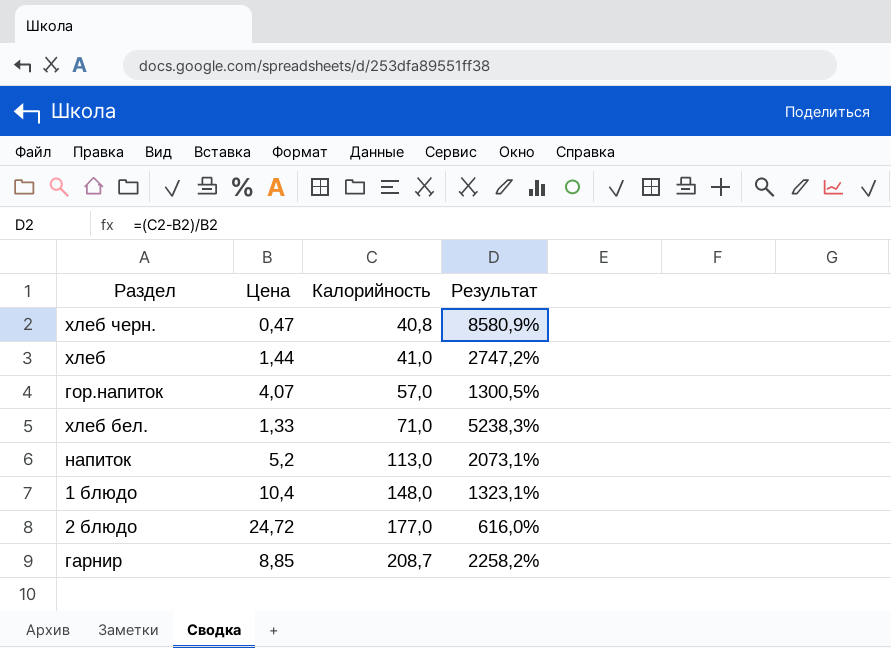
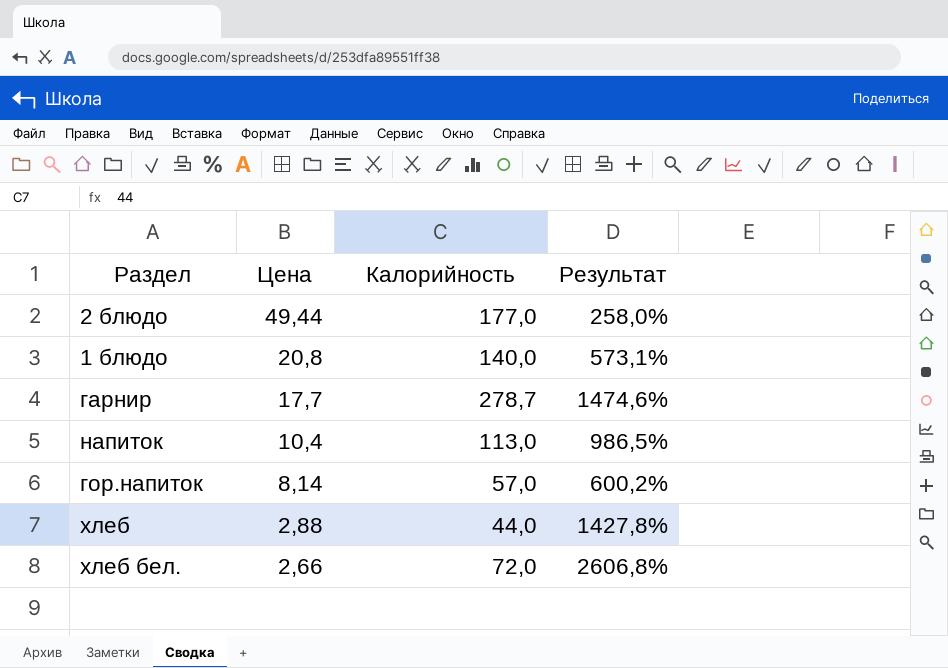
row order: Калорийность ascending -> Цена descending
row хлеб черн.: 0,47 | 40,8 | 8580,9% -> none
2 блюдо | Цена: 24,72 -> 49,44
2 блюдо | Результат: 616,0% -> 258,0%
1 блюдо | Цена: 10,4 -> 20,8
1 блюдо | Калорийность: 148,0 -> 140,0
1 блюдо | Результат: 1323,1% -> 573,1%
гарнир | Цена: 8,85 -> 17,7
гарнир | Калорийность: 208,7 -> 278,7
гарнир | Результат: 2258,2% -> 1474,6%
напиток | Цена: 5,2 -> 10,4
напиток | Результат: 2073,1% -> 986,5%
гор.напиток | Цена: 4,07 -> 8,14
гор.напиток | Результат: 1300,5% -> 600,2%
хлеб | Цена: 1,44 -> 2,88
хлеб | Калорийность: 41,0 -> 44,0
хлеб | Результат: 2747,2% -> 1427,8%
хлеб бел. | Цена: 1,33 -> 2,66
хлеб бел. | Калорийность: 71,0 -> 72,0
хлеб бел. | Результат: 5238,3% -> 2606,8%

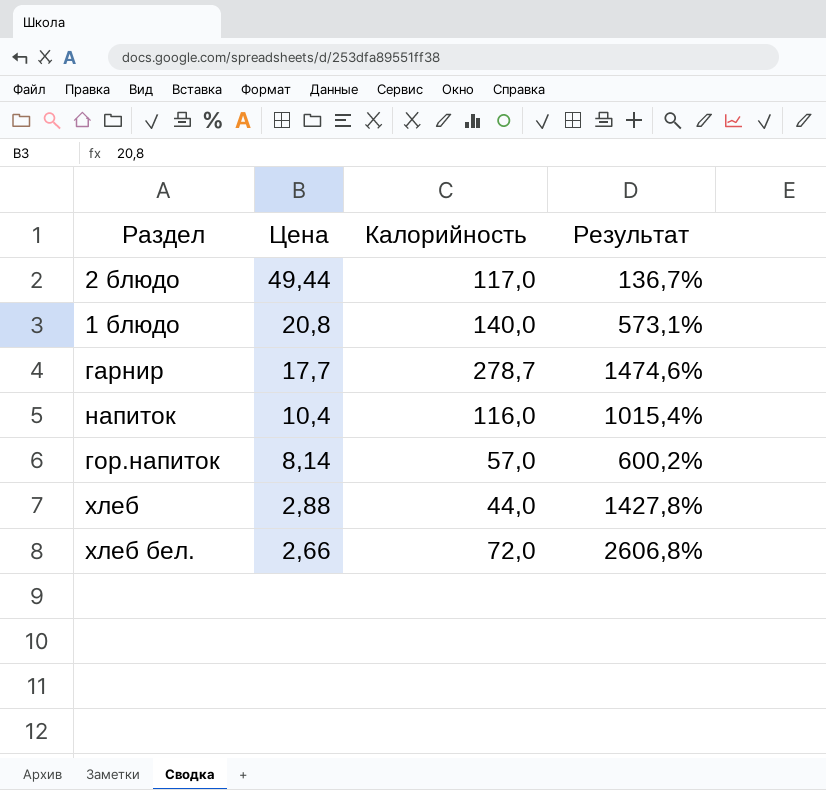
2 блюдо | Калорийность: 177,0 -> 117,0
2 блюдо | Результат: 258,0% -> 136,7%
напиток | Калорийность: 113,0 -> 116,0
напиток | Результат: 986,5% -> 1015,4%

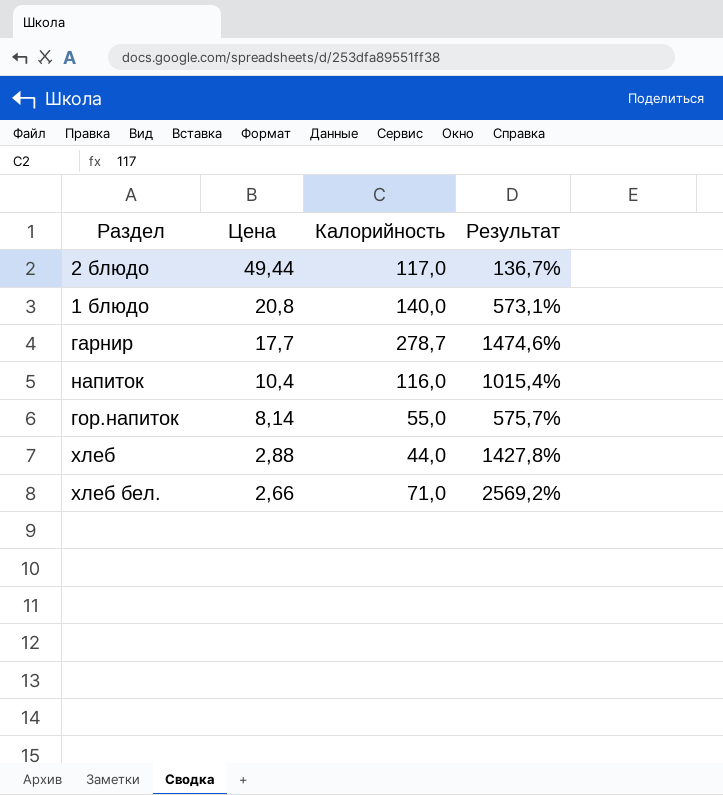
гор.напиток | Калорийность: 57,0 -> 55,0
гор.напиток | Результат: 600,2% -> 575,7%
хлеб бел. | Калорийность: 72,0 -> 71,0
хлеб бел. | Результат: 2606,8% -> 2569,2%

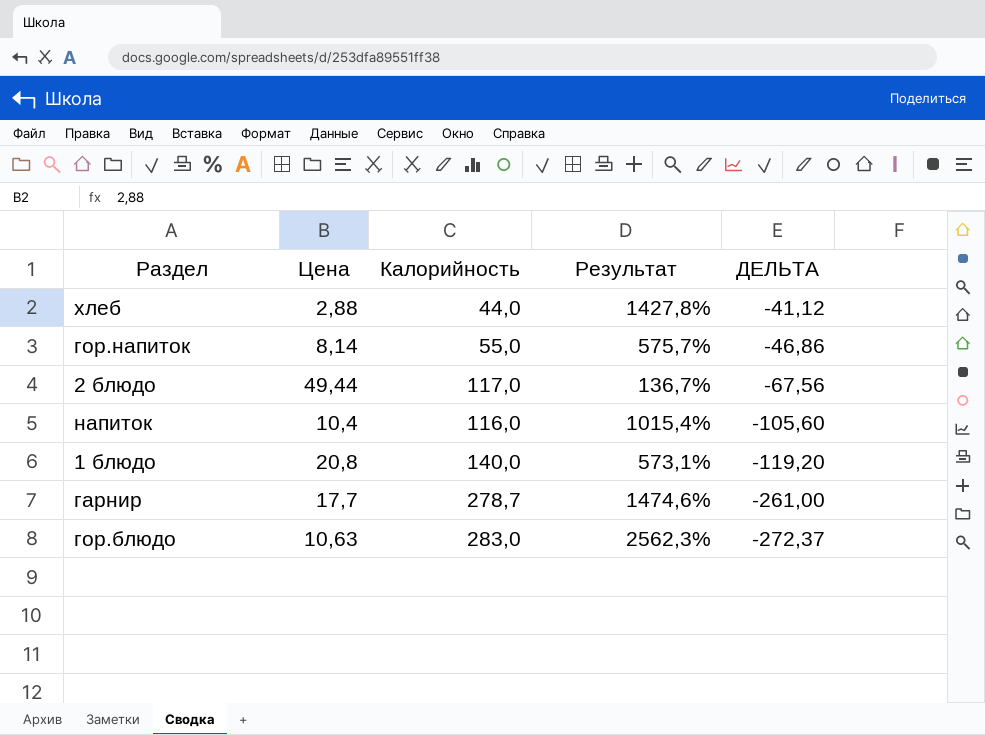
row order: Цена descending -> ДЕЛЬТА descending
column ДЕЛЬТА | formula: none -> [Цена] - [Калорийность]
row хлеб бел.: 2,66 | 71,0 | 2569,2% -> none
row гор.блюдо: none -> 10,63 | 283,0 | 2562,3% | -272,37

